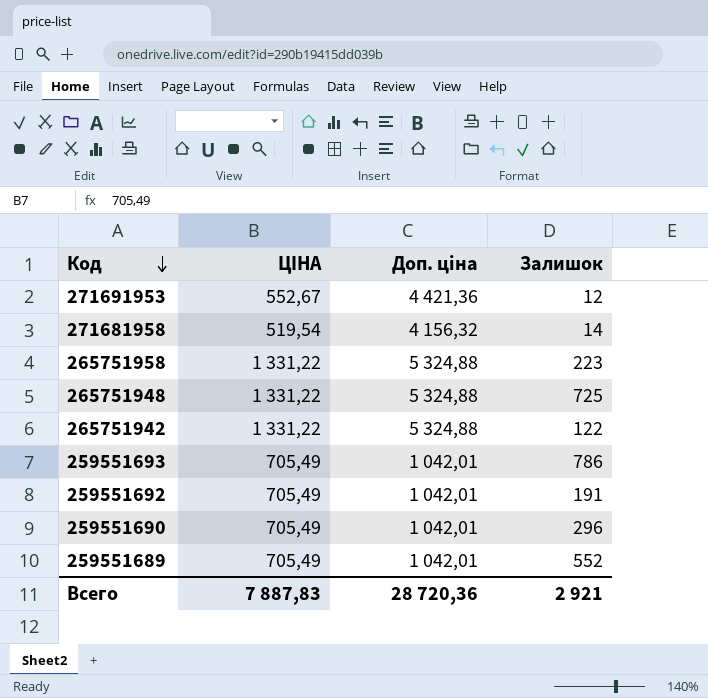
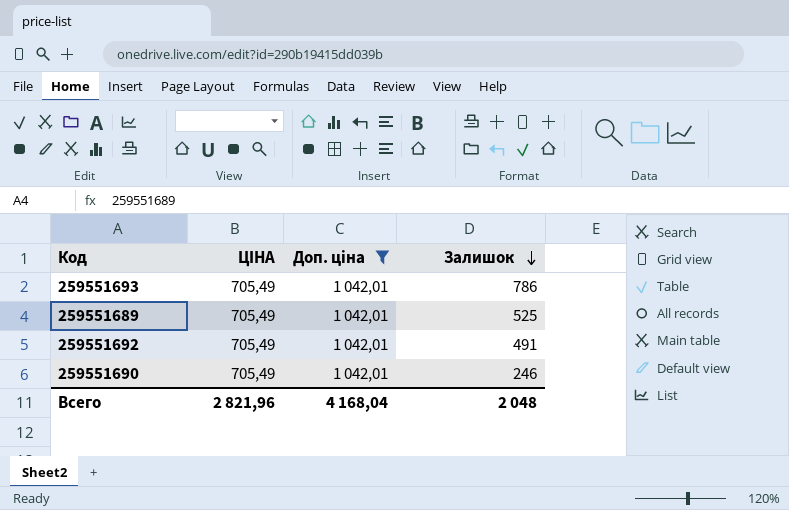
filter: none -> Доп. ціна = 1 042,01
row order: Код descending -> Залишок descending
259551689 | Залишок: 552 -> 525
259551692 | Залишок: 191 -> 491
259551690 | Залишок: 296 -> 246
Всего | ЦІНА: 7 887,83 -> 2 821,96
Всего | Доп. ціна: 28 720,36 -> 4 168,04
Всего | Залишок: 2 921 -> 2 048

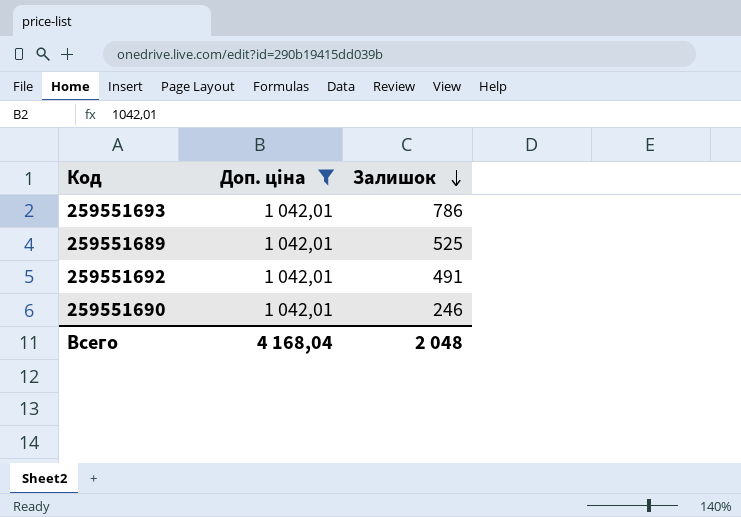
column ЦІНА | position: 2 -> none

